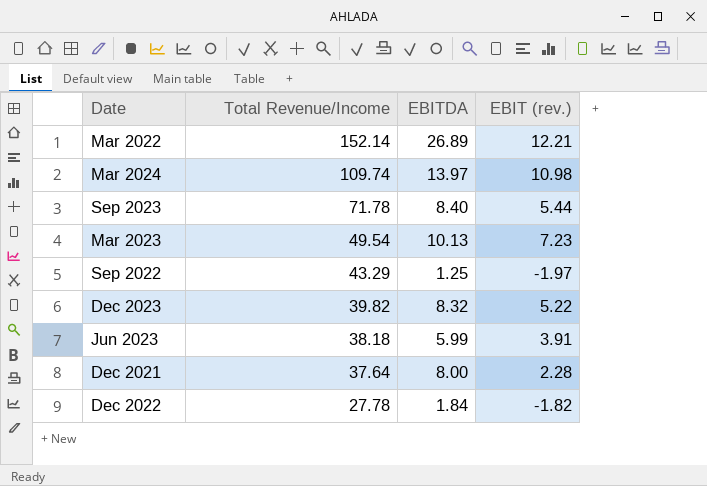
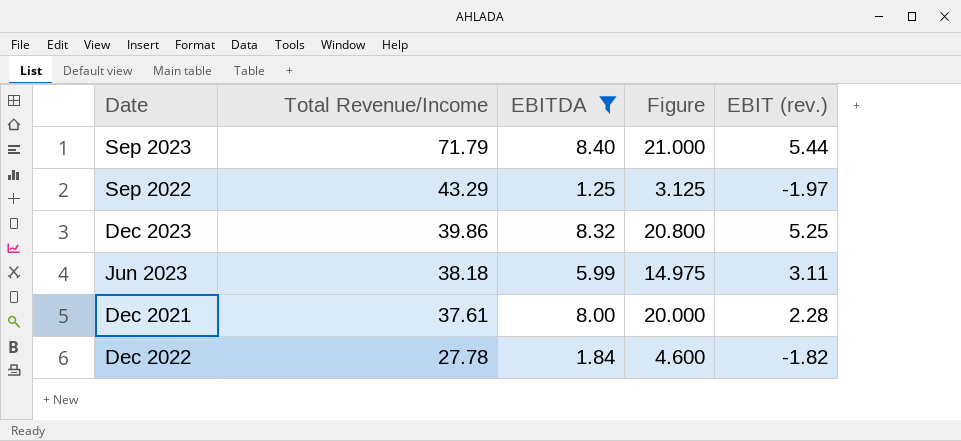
filter: none -> EBITDA <= 8.40
column Figure | formula: none -> [EBITDA] * 2.5
Sep 2023 | Total Revenue/Income: 71.78 -> 71.79
Dec 2023 | Total Revenue/Income: 39.82 -> 39.86
Dec 2023 | EBIT (rev.): 5.22 -> 5.25
Jun 2023 | EBIT (rev.): 3.91 -> 3.11
Dec 2021 | Total Revenue/Income: 37.64 -> 37.61

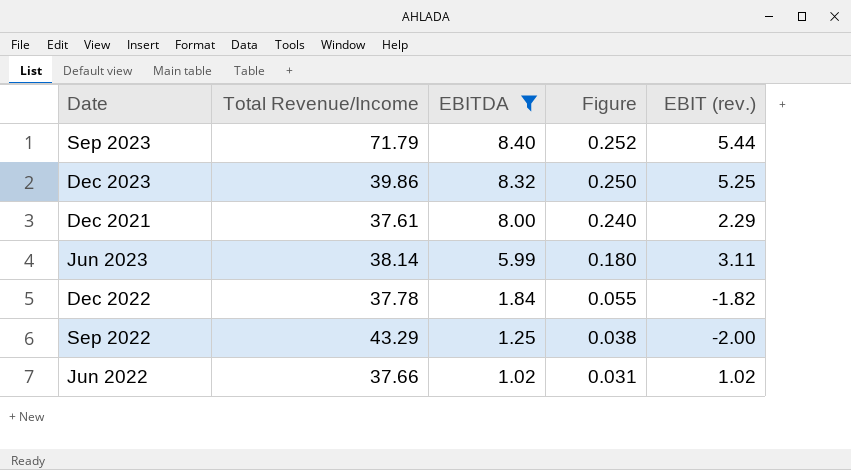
row order: Total Revenue/Income descending -> EBITDA descending
column Figure | formula: [EBITDA] * 2.5 -> [EBITDA] * 0.03
Dec 2021 | EBIT (rev.): 2.28 -> 2.29
Jun 2023 | Total Revenue/Income: 38.18 -> 38.14
Dec 2022 | Total Revenue/Income: 27.78 -> 37.78
Sep 2022 | EBIT (rev.): -1.97 -> -2.00
row Jun 2022: none -> 37.66 | 1.02 | 0.031 | 1.02

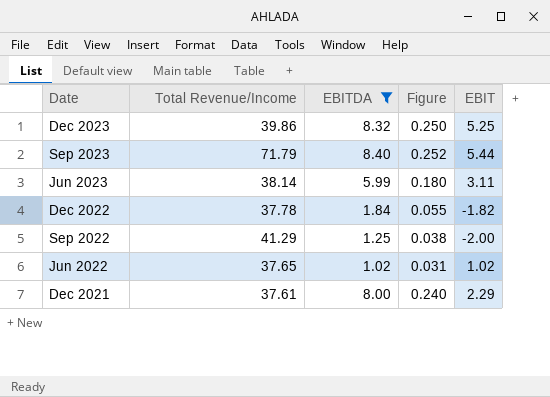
row order: EBITDA descending -> Date descending
column name: EBIT (rev.) -> EBIT
Sep 2022 | Total Revenue/Income: 43.29 -> 41.29
Jun 2022 | Total Revenue/Income: 37.66 -> 37.65

